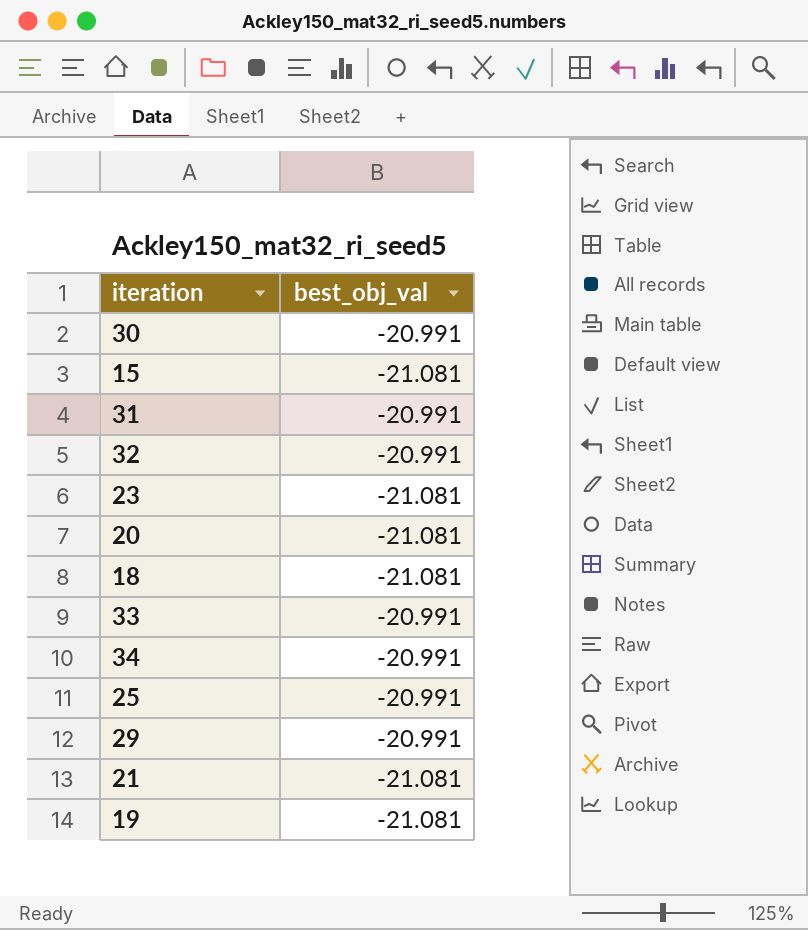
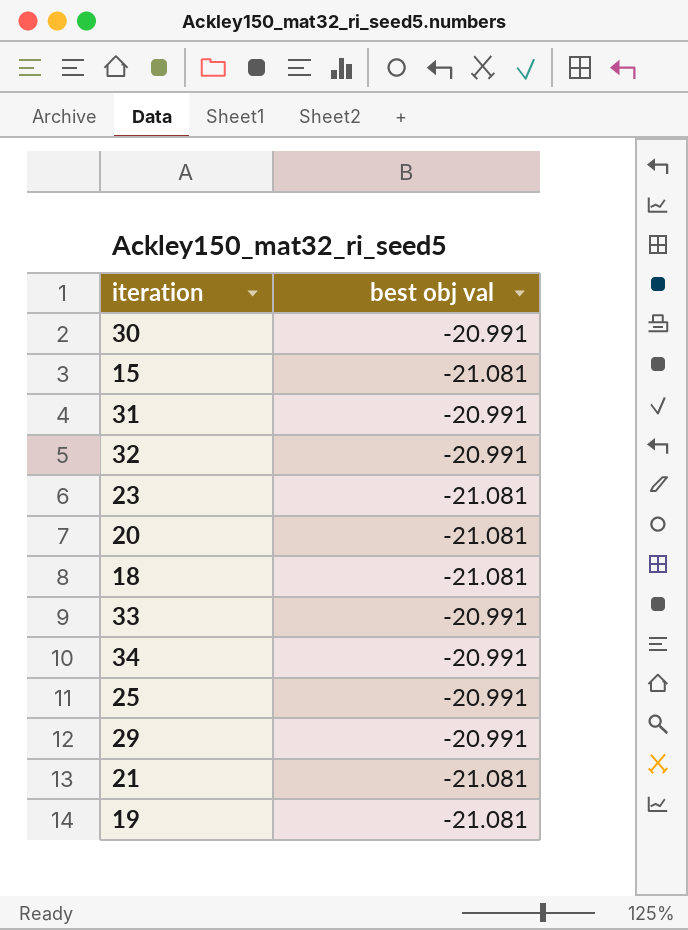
column name: best_obj_val -> best obj val

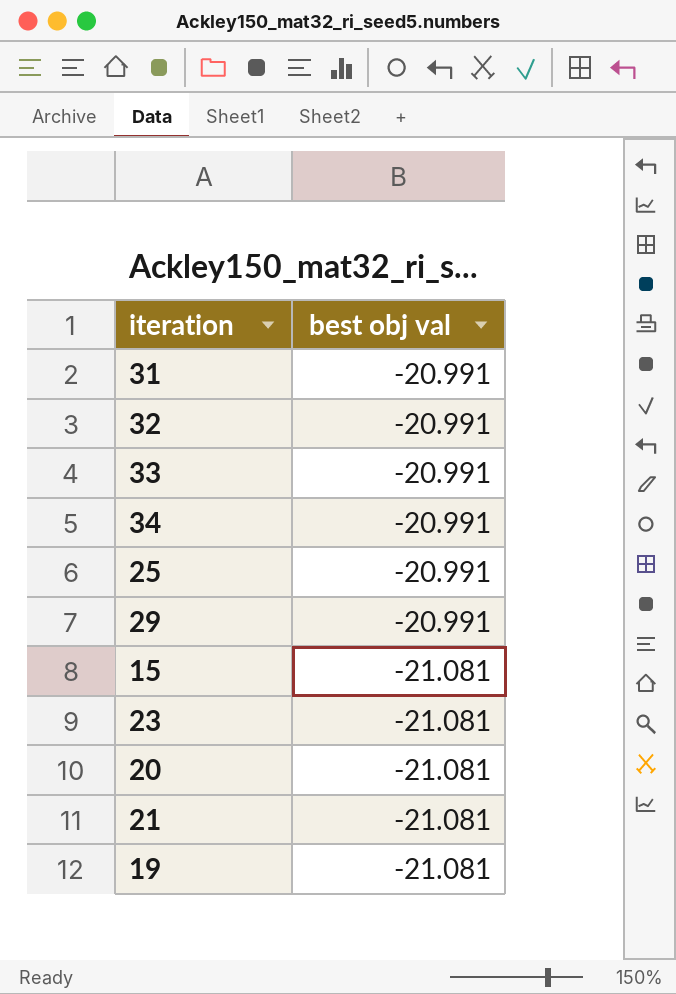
row order: none -> best obj val descending
row 30: -20.991 -> none
row 18: -21.081 -> none

